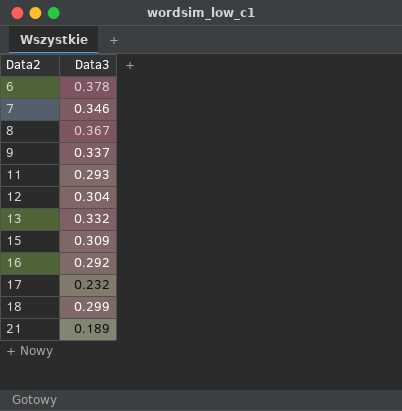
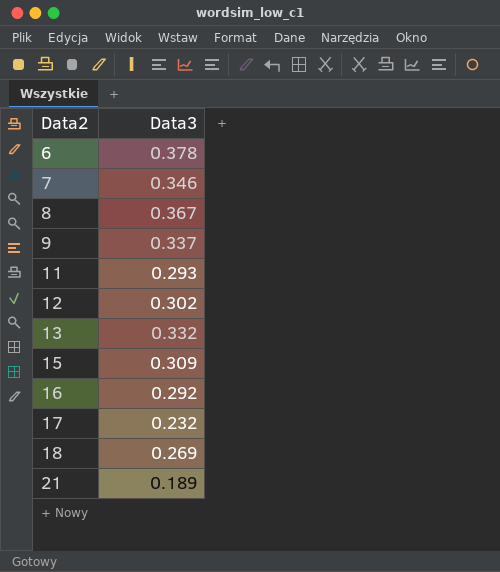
12 | Data3: 0.304 -> 0.302
18 | Data3: 0.299 -> 0.269

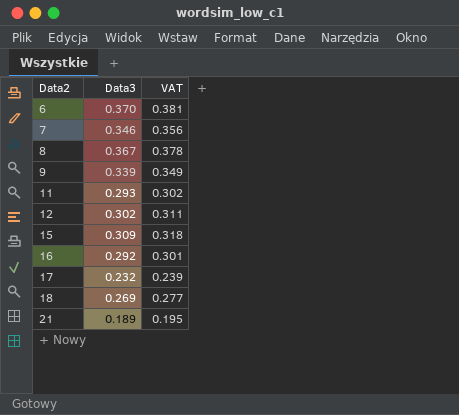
column VAT | formula: none -> [Data3] * 1.03
row 13: 0.332 -> none
6 | Data3: 0.378 -> 0.370
9 | Data3: 0.337 -> 0.339

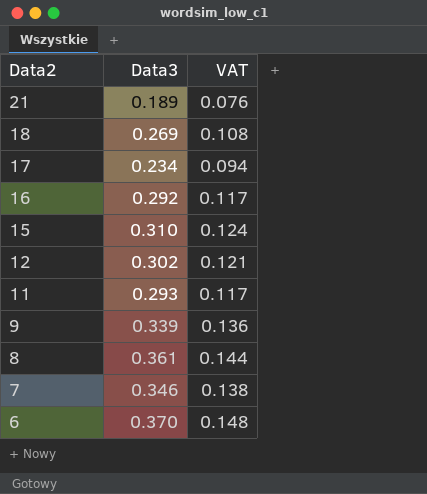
row order: Data2 ascending -> Data2 descending
column VAT | formula: [Data3] * 1.03 -> [Data3] * 0.4
17 | Data3: 0.232 -> 0.234
15 | Data3: 0.309 -> 0.310
8 | Data3: 0.367 -> 0.361

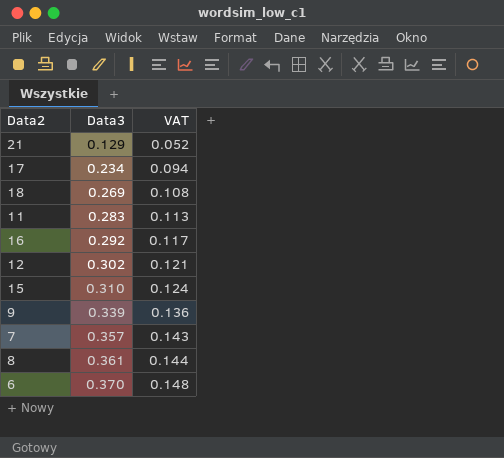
row order: Data2 descending -> Data3 ascending
21 | Data3: 0.189 -> 0.129
21 | VAT: 0.076 -> 0.052
11 | Data3: 0.293 -> 0.283
11 | VAT: 0.117 -> 0.113
7 | Data3: 0.346 -> 0.357
7 | VAT: 0.138 -> 0.143

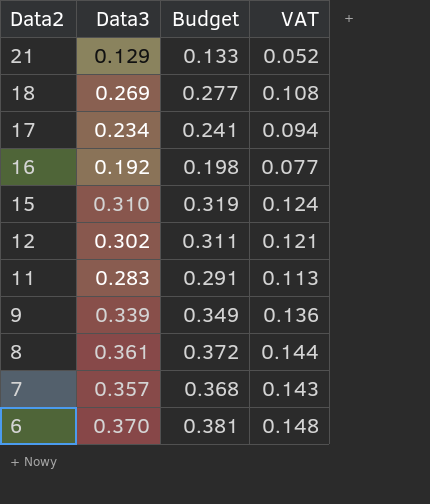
row order: Data3 ascending -> Data2 descending
column Budget | formula: none -> [Data3] * 1.03
16 | Data3: 0.292 -> 0.192
16 | VAT: 0.117 -> 0.077

